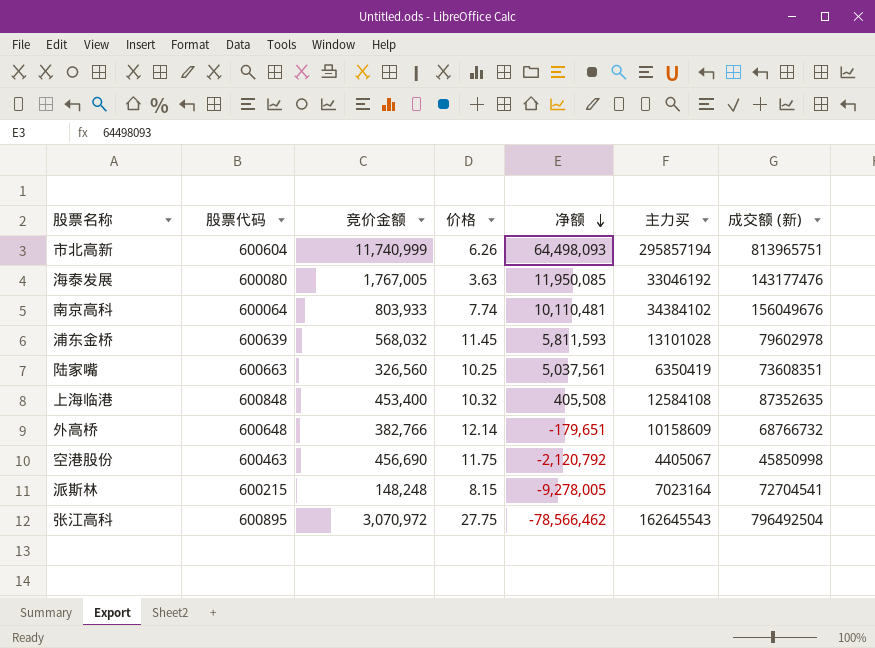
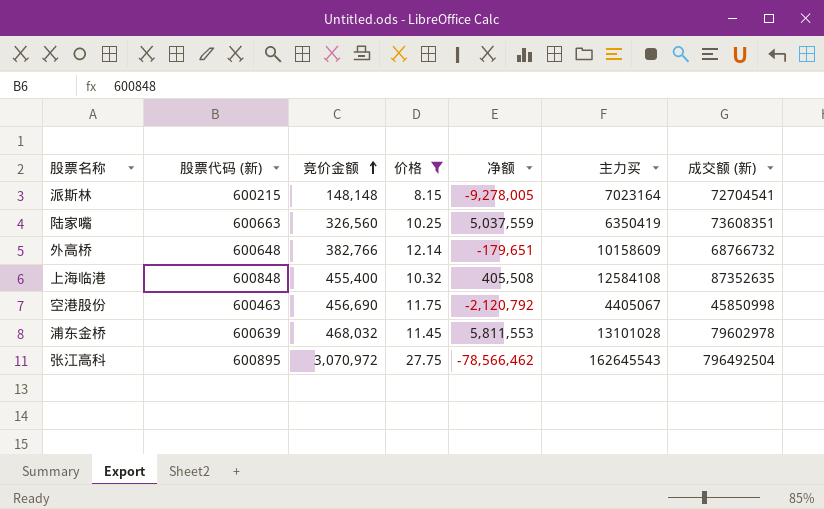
filter: none -> 价格 >= 8.15
row order: 净额 descending -> 竞价金额 ascending
column name: 股票代码 -> 股票代码 (新)
派斯林 | 竞价金额: 148,248 -> 148,148
陆家嘴 | 净额: 5,037,561 -> 5,037,559
上海临港 | 竞价金额: 453,400 -> 455,400
浦东金桥 | 竞价金额: 568,032 -> 468,032
浦东金桥 | 净额: 5,811,593 -> 5,811,553

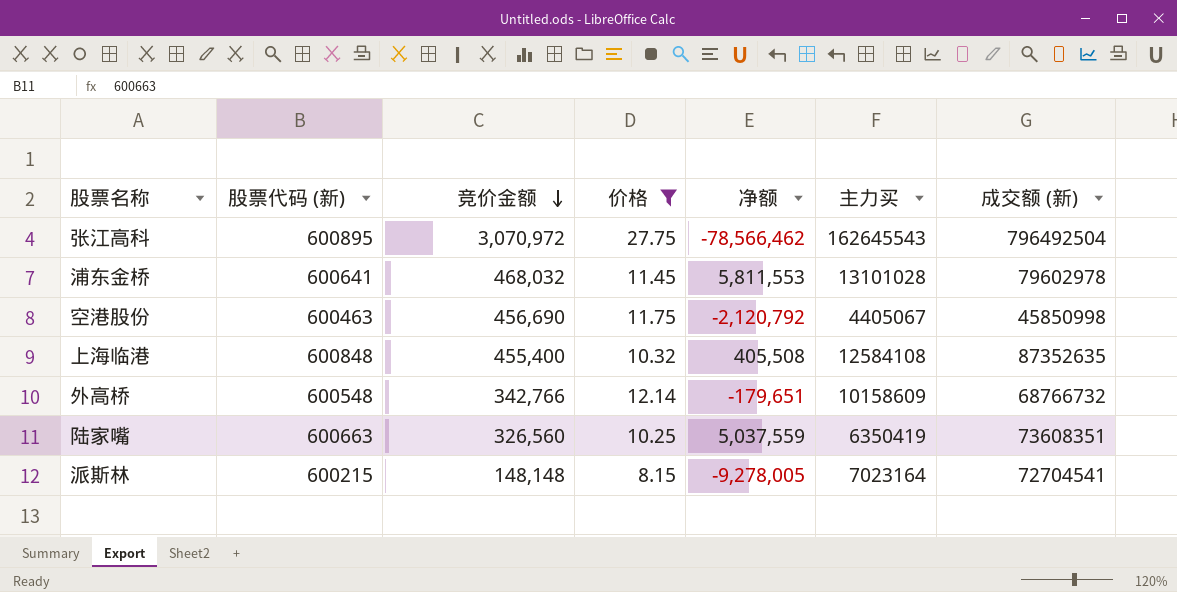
row order: 竞价金额 ascending -> 竞价金额 descending
浦东金桥 | 股票代码 (新): 600639 -> 600641
外高桥 | 股票代码 (新): 600648 -> 600548
外高桥 | 竞价金额: 382,766 -> 342,766

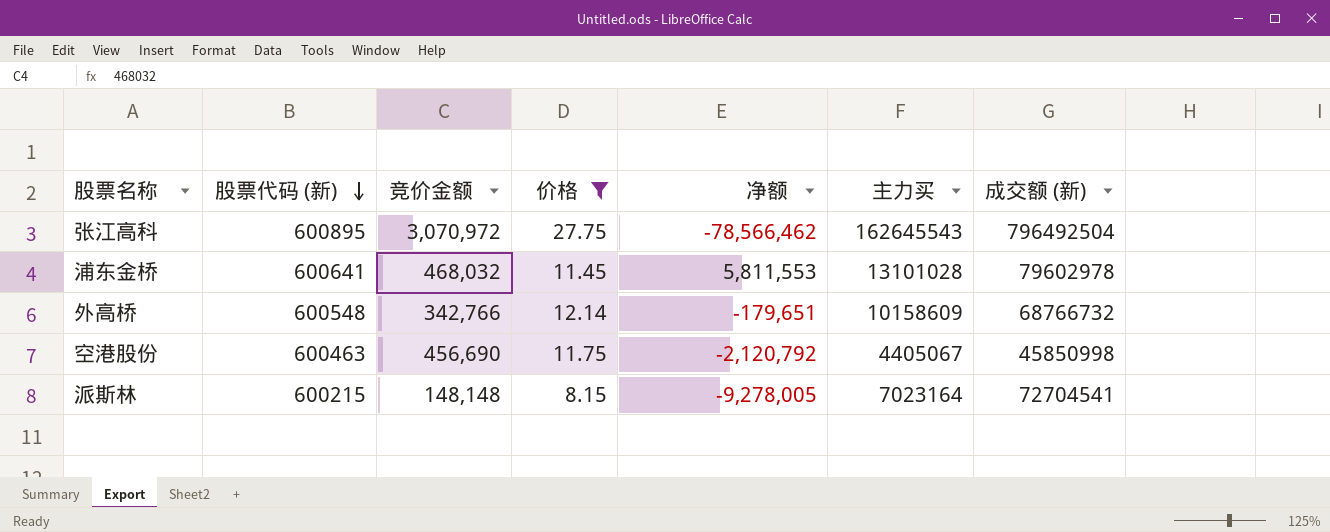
row order: 竞价金额 descending -> 股票代码 (新) descending
row 上海临港: 600848 | 455,400 | 10.32 | 405,508 | 12584108 | 87352635 -> none
row 陆家嘴: 600663 | 326,560 | 10.25 | 5,037,559 | 6350419 | 73608351 -> none

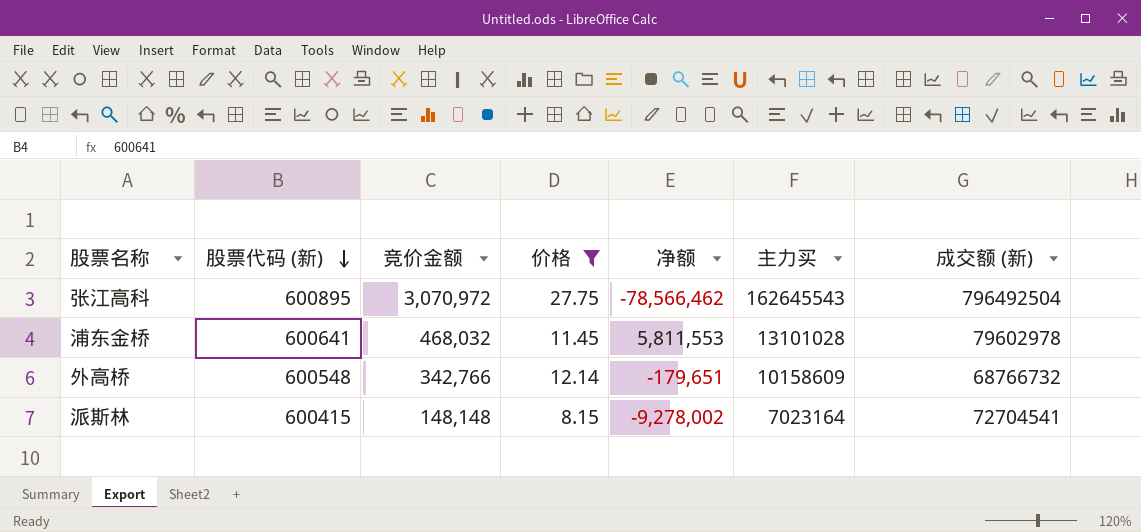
row 空港股份: 600463 | 456,690 | 11.75 | -2,120,792 | 4405067 | 45850998 -> none
派斯林 | 股票代码 (新): 600215 -> 600415
派斯林 | 净额: -9,278,005 -> -9,278,002

